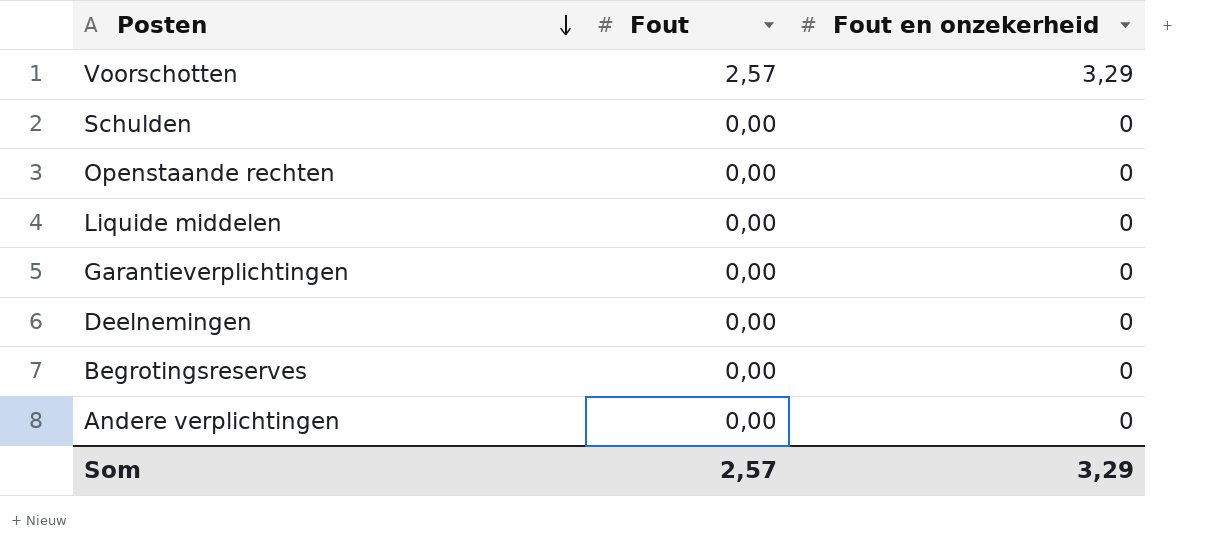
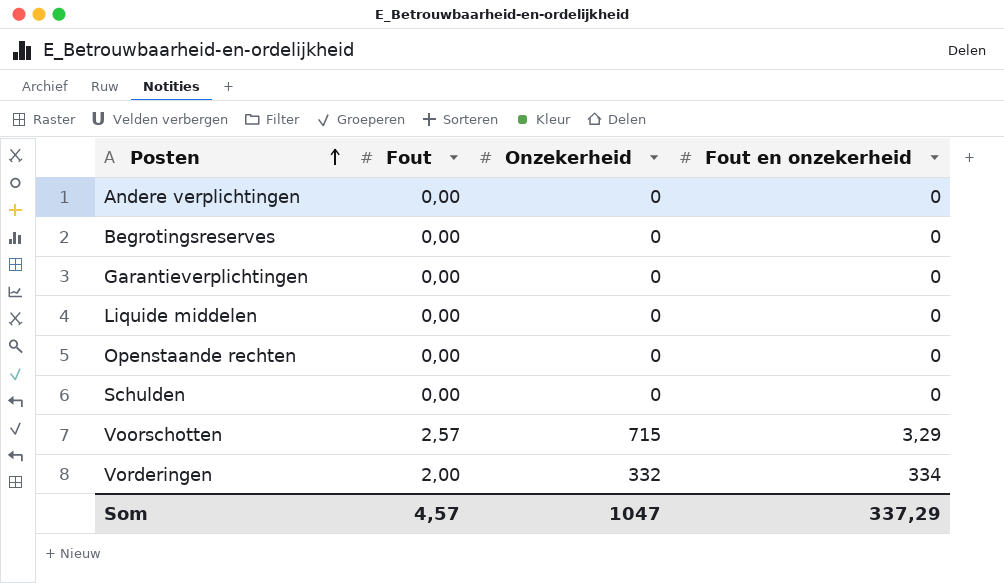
row order: Posten descending -> Posten ascending
column Onzekerheid | position: none -> 3
row Deelnemingen: 0,00 | 0 -> none
row Vorderingen: none -> 2,00 | 332 | 334
Som | Fout: 2,57 -> 4,57
Som | Fout en onzekerheid: 3,29 -> 337,29

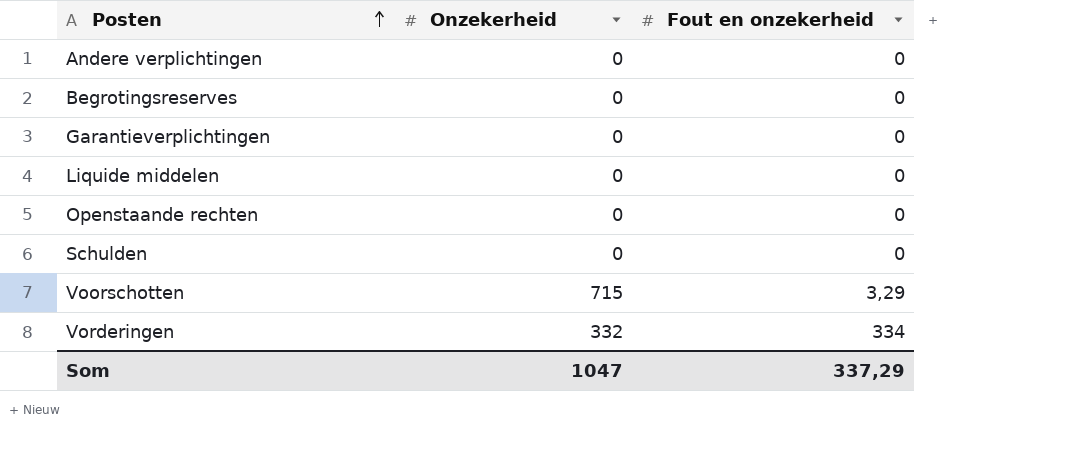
column Fout | position: 2 -> none

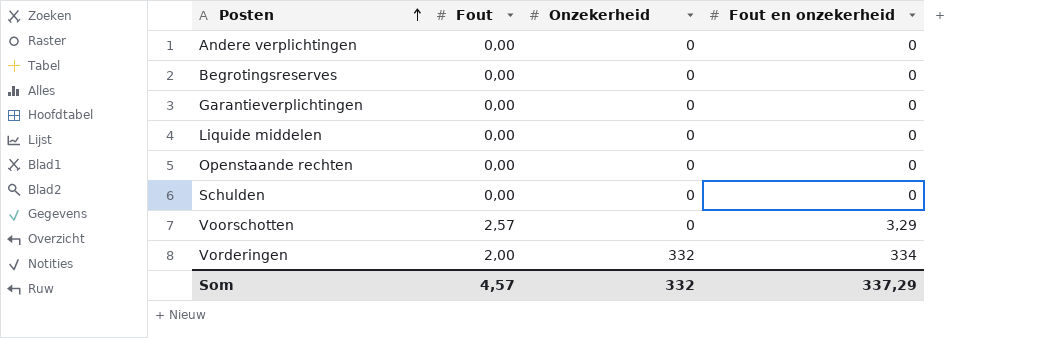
column Fout | position: none -> 2
Voorschotten | Onzekerheid: 715 -> 0
Som | Onzekerheid: 1047 -> 332

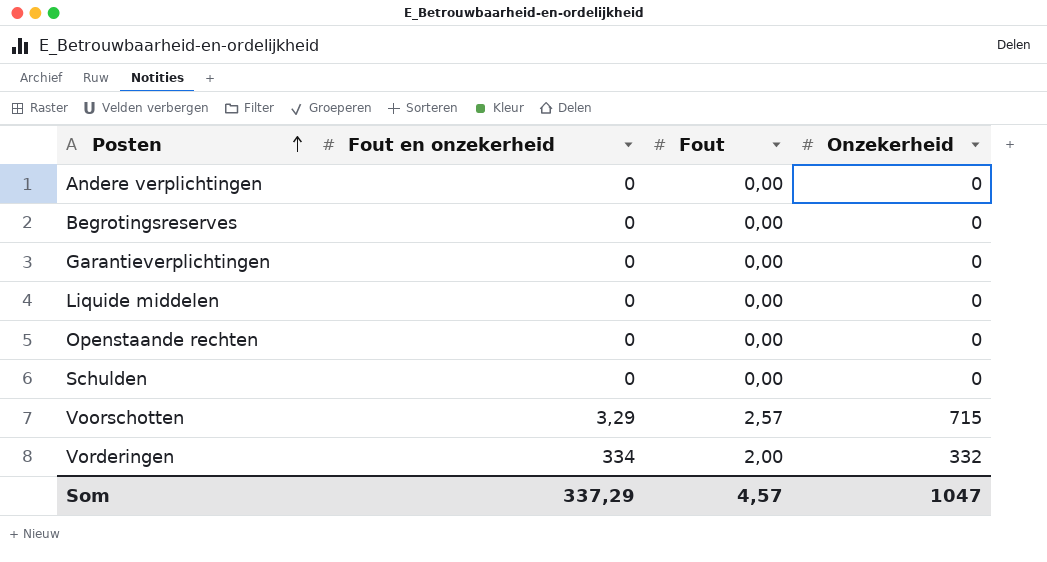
column Fout en onzekerheid | position: 4 -> 2
Voorschotten | Onzekerheid: 0 -> 715
Som | Onzekerheid: 332 -> 1047

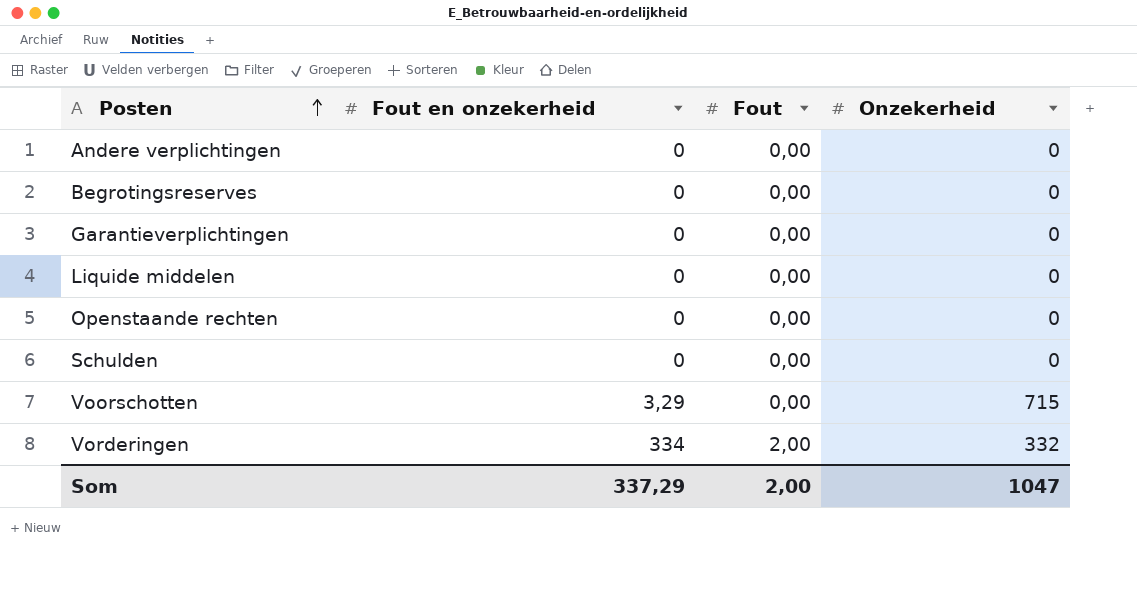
Voorschotten | Fout: 2,57 -> 0,00
Som | Fout: 4,57 -> 2,00

